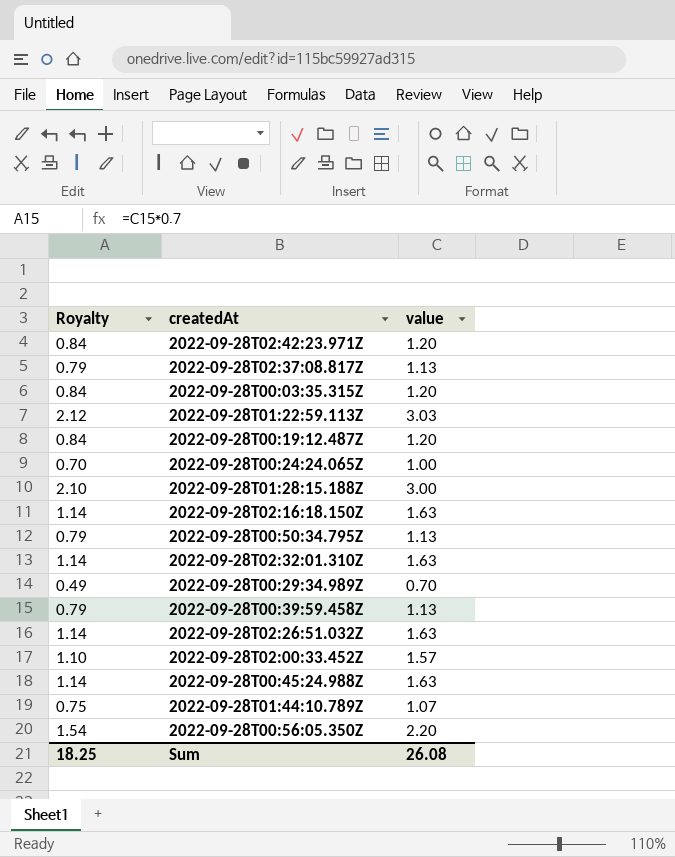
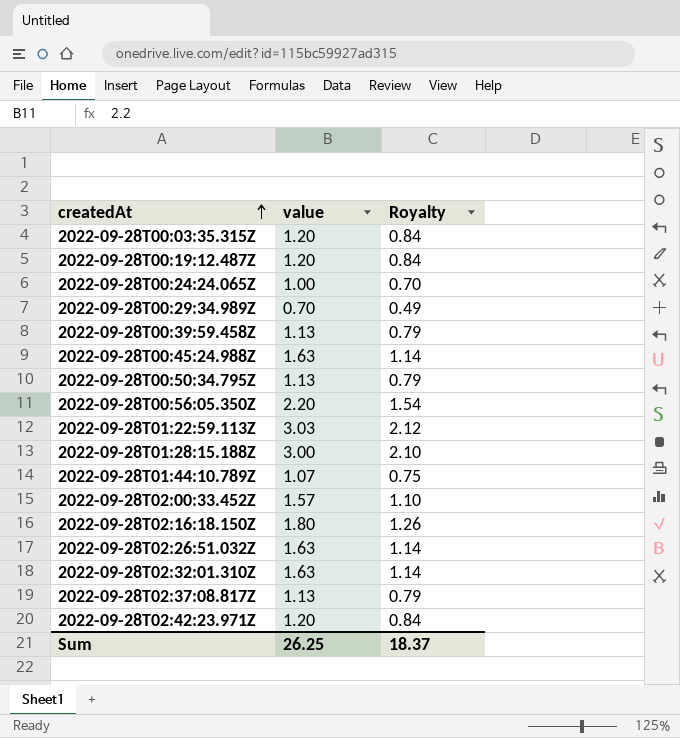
row order: none -> createdAt ascending
column Royalty | position: 1 -> 3
2022-09-28T02:16:18.150Z | value: 1.63 -> 1.80
2022-09-28T02:16:18.150Z | Royalty: 1.14 -> 1.26
Sum | value: 26.08 -> 26.25
Sum | Royalty: 18.25 -> 18.37

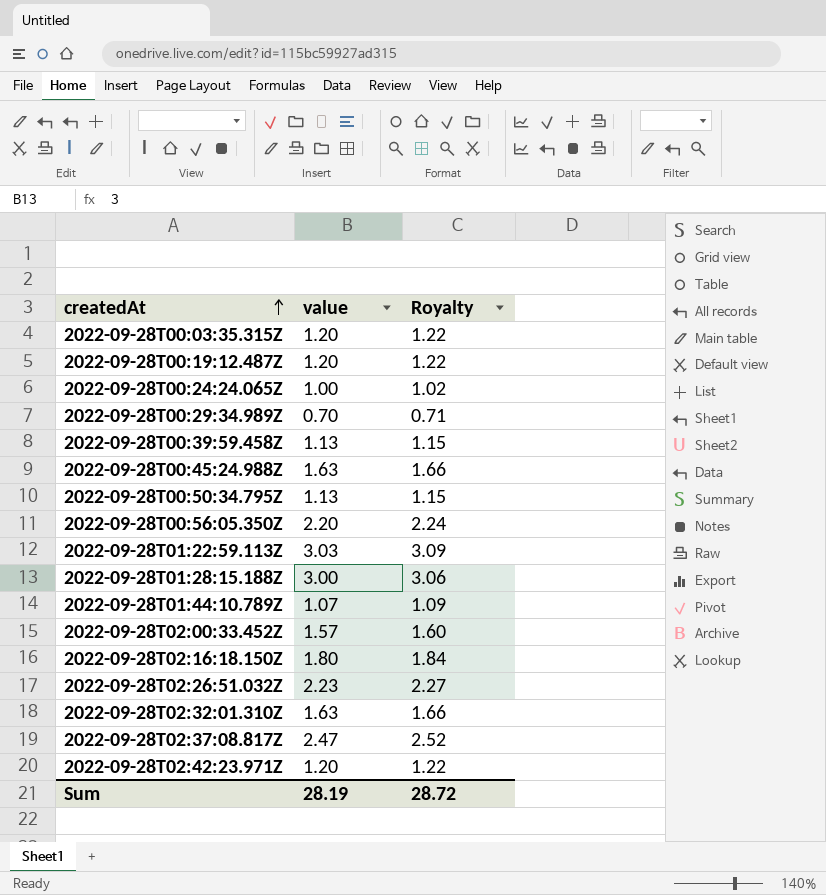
column Royalty | formula: [value] * 0.7 -> [value] * 1.02
2022-09-28T02:26:51.032Z | value: 1.63 -> 2.23
2022-09-28T02:37:08.817Z | value: 1.13 -> 2.47
Sum | value: 26.25 -> 28.19
Sum | Royalty: 18.37 -> 28.72

